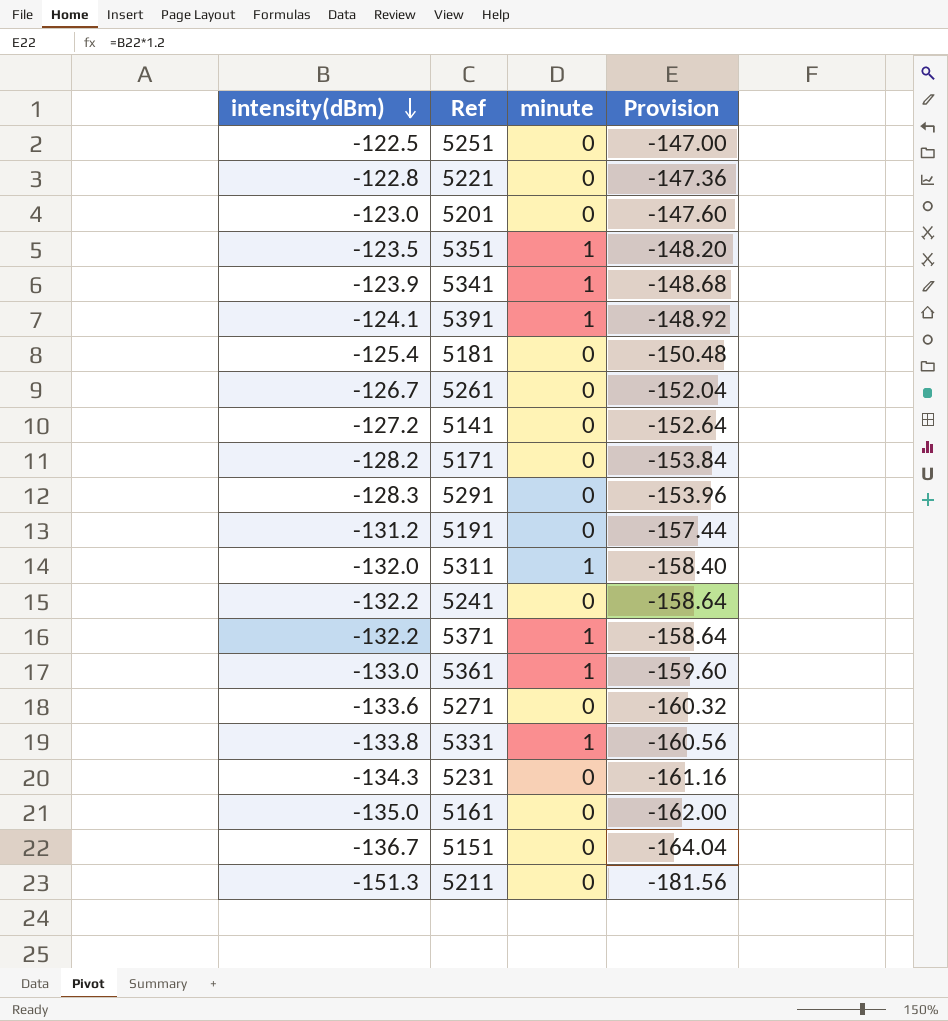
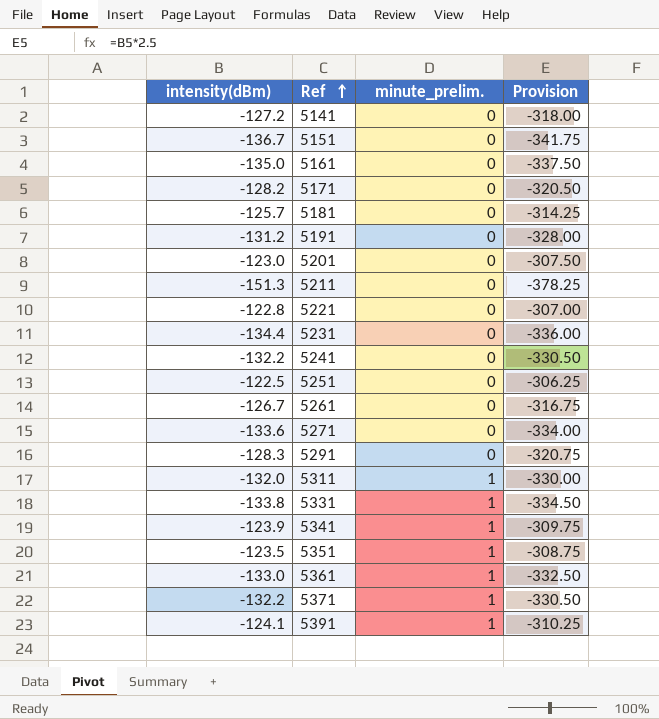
row order: intensity(dBm) descending -> Ref ascending
column name: minute -> minute_prelim.
column Provision | formula: [intensity(dBm)] * 1.2 -> [intensity(dBm)] * 2.5
5181 | intensity(dBm): -125.4 -> -125.7
5231 | intensity(dBm): -134.3 -> -134.4

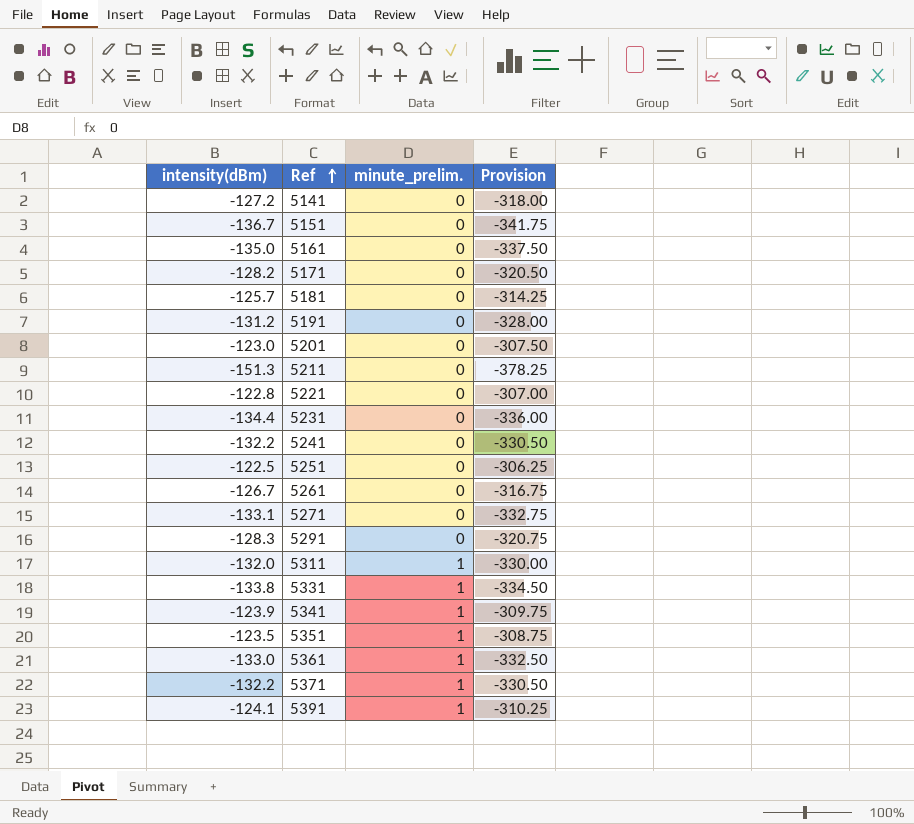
5271 | intensity(dBm): -133.6 -> -133.1
5271 | Provision: -334.00 -> -332.75

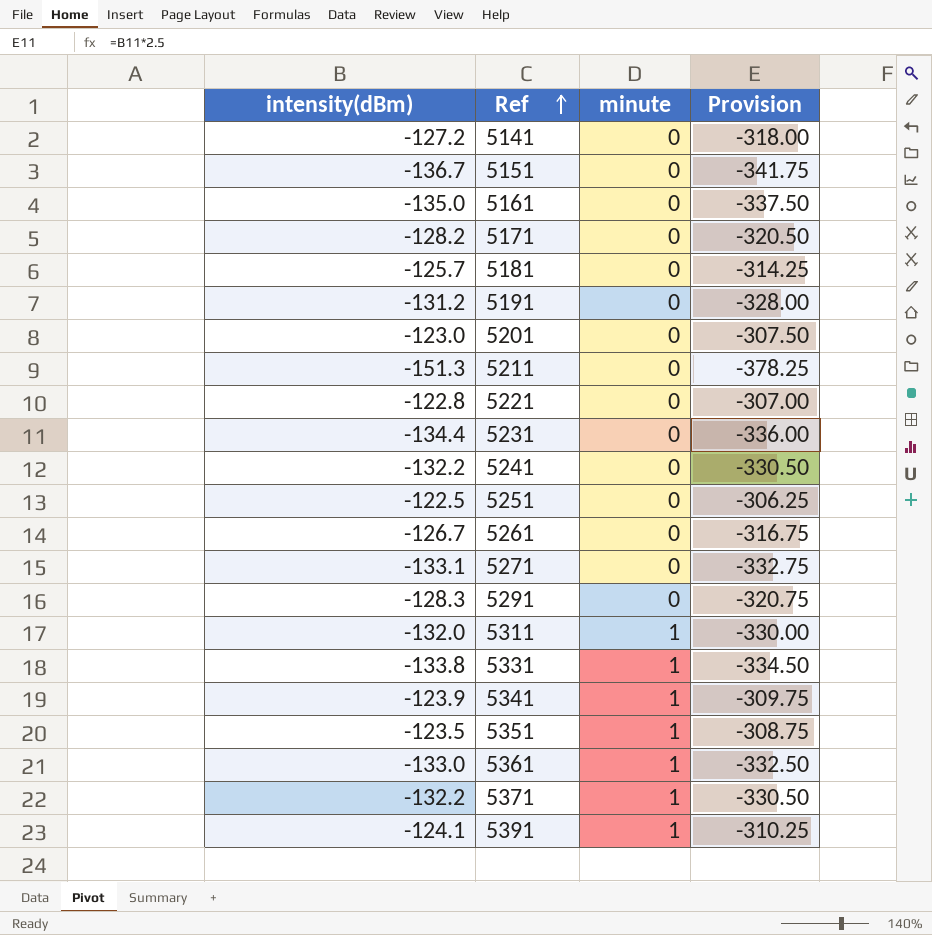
column name: minute_prelim. -> minute

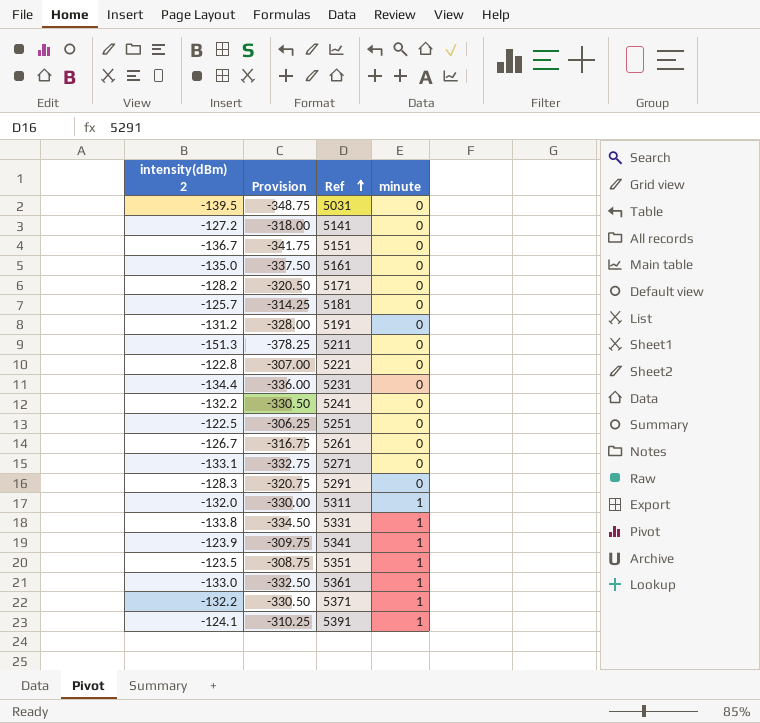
column name: intensity(dBm) -> intensity(dBm) 2
column Provision | position: 4 -> 2
row 5201: -123.0 | 0 | -307.50 -> none
row 5031: none -> -139.5 | -348.75 | 0

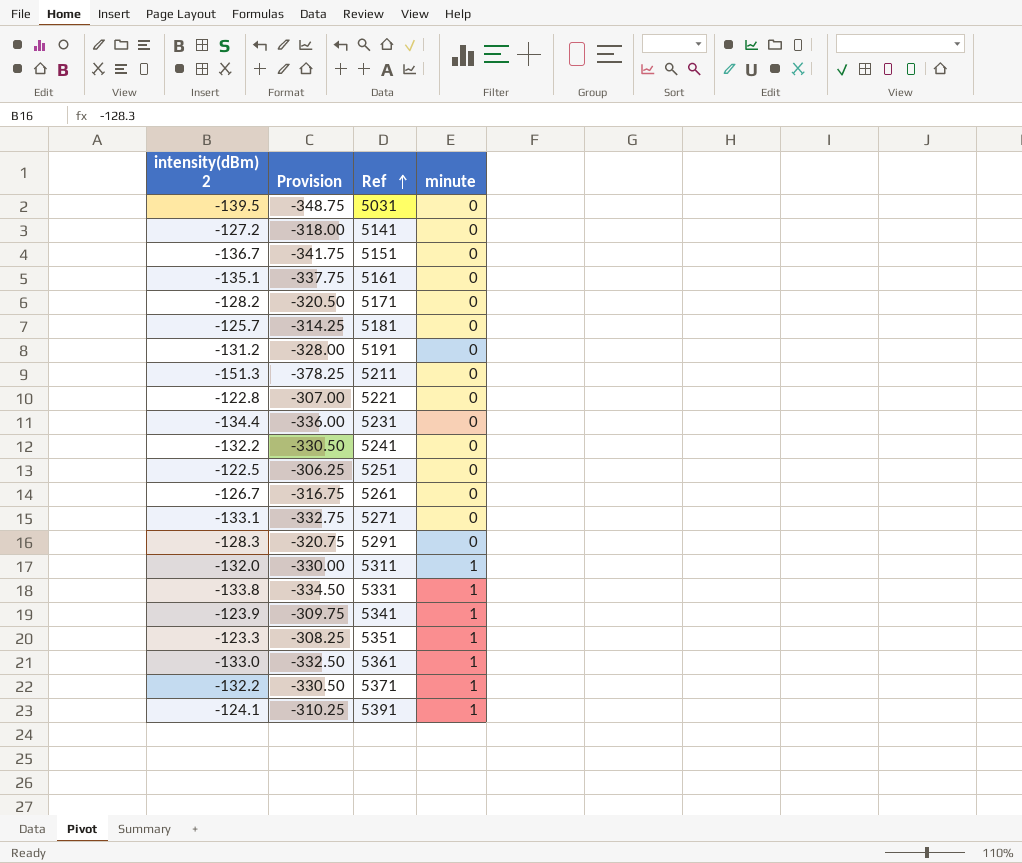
5161 | intensity(dBm) 2: -135.0 -> -135.1
5161 | Provision: -337.50 -> -337.75
5351 | intensity(dBm) 2: -123.5 -> -123.3
5351 | Provision: -308.75 -> -308.25

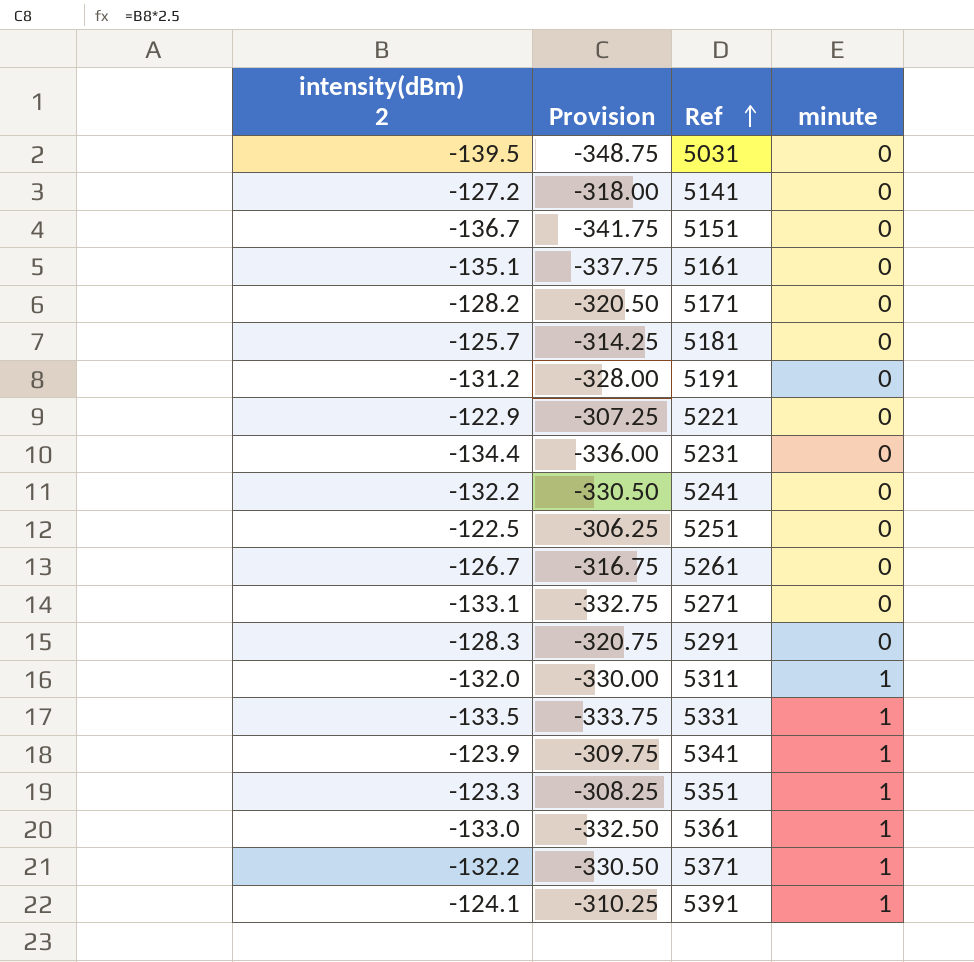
row 5211: -151.3 | -378.25 | 0 -> none
5221 | intensity(dBm) 2: -122.8 -> -122.9
5221 | Provision: -307.00 -> -307.25
5331 | intensity(dBm) 2: -133.8 -> -133.5
5331 | Provision: -334.50 -> -333.75

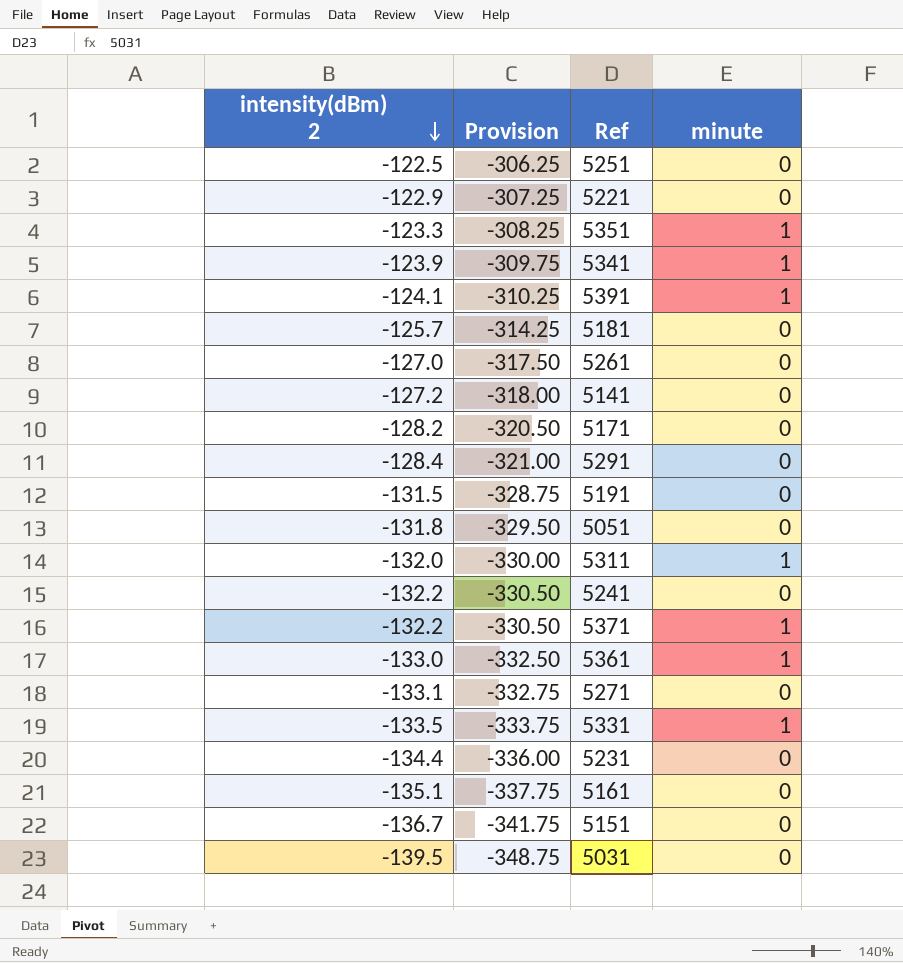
row order: Ref ascending -> intensity(dBm) 2 descending
5261 | intensity(dBm) 2: -126.7 -> -127.0
5261 | Provision: -316.75 -> -317.50
5291 | intensity(dBm) 2: -128.3 -> -128.4
5291 | Provision: -320.75 -> -321.00
5191 | intensity(dBm) 2: -131.2 -> -131.5
5191 | Provision: -328.00 -> -328.75
row 5051: none -> -131.8 | -329.50 | 0

